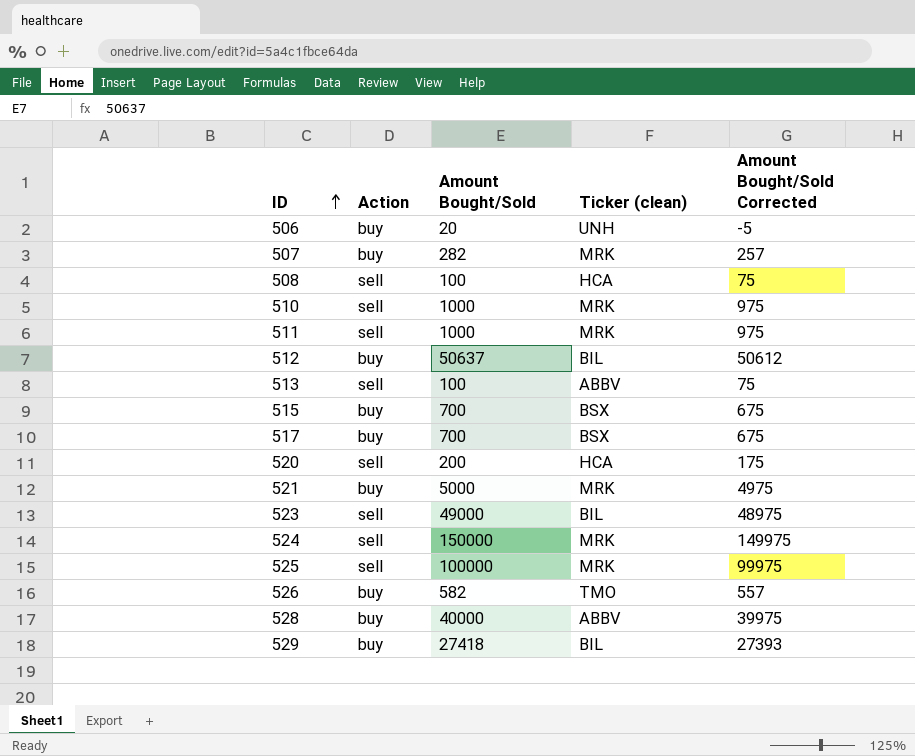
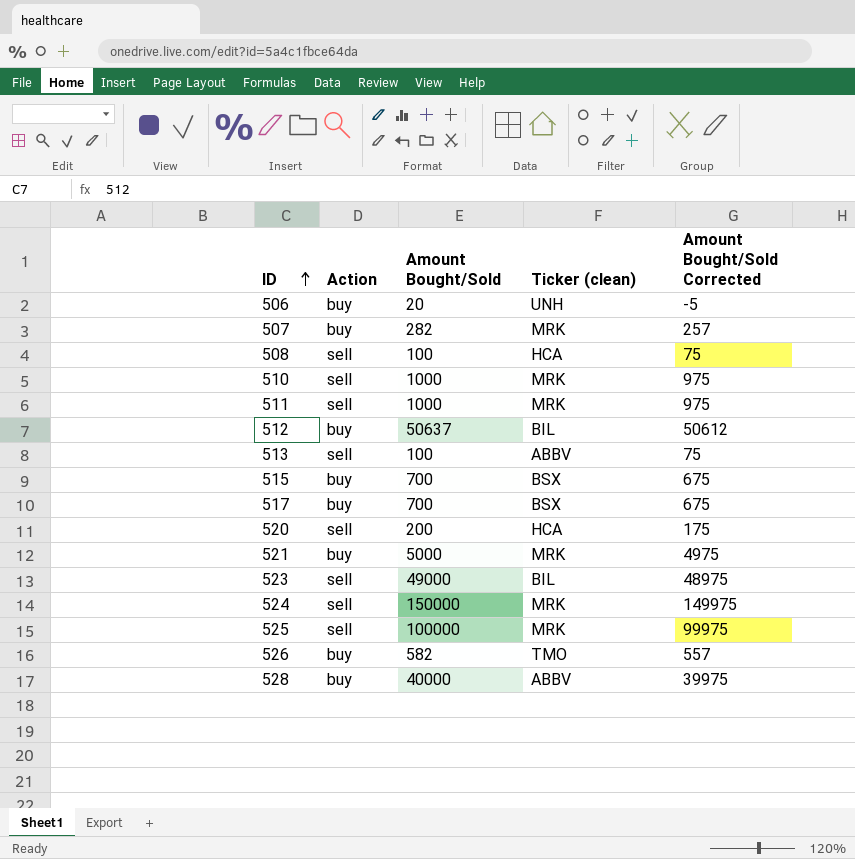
row 529: buy | 27418 | BIL | 27393 -> none

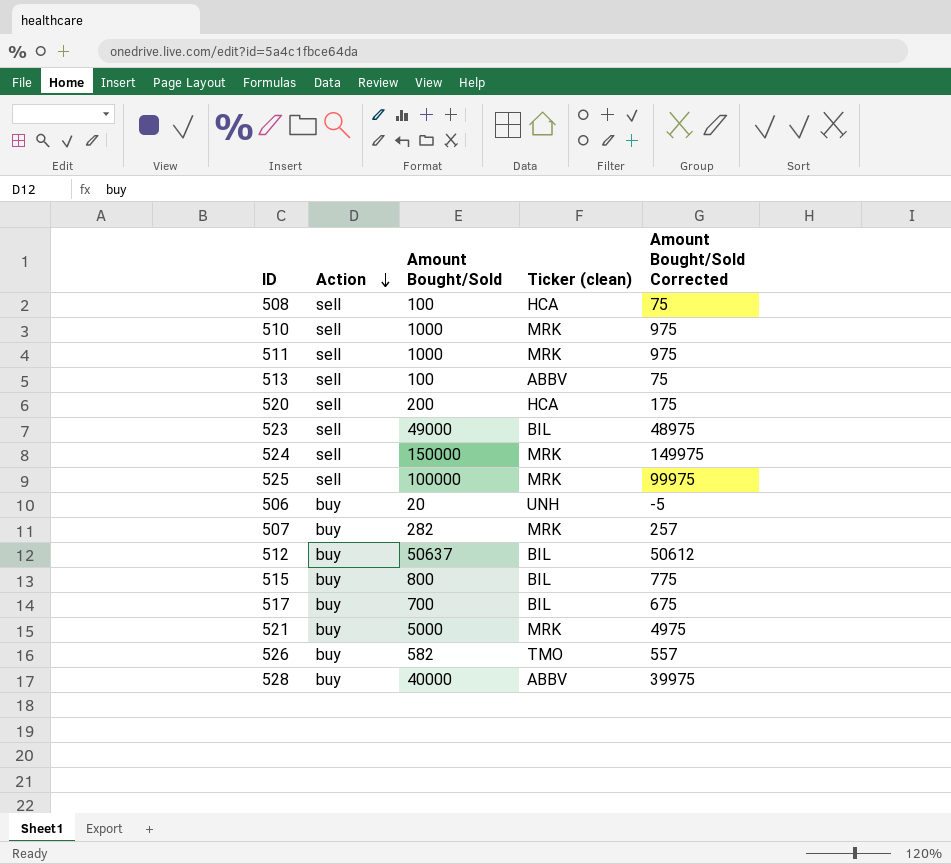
row order: ID ascending -> Action descending
515 | Amount Bought/Sold: 700 -> 800
515 | Ticker (clean): BSX -> BIL
515 | Amount Bought/Sold Corrected: 675 -> 775
517 | Ticker (clean): BSX -> BIL

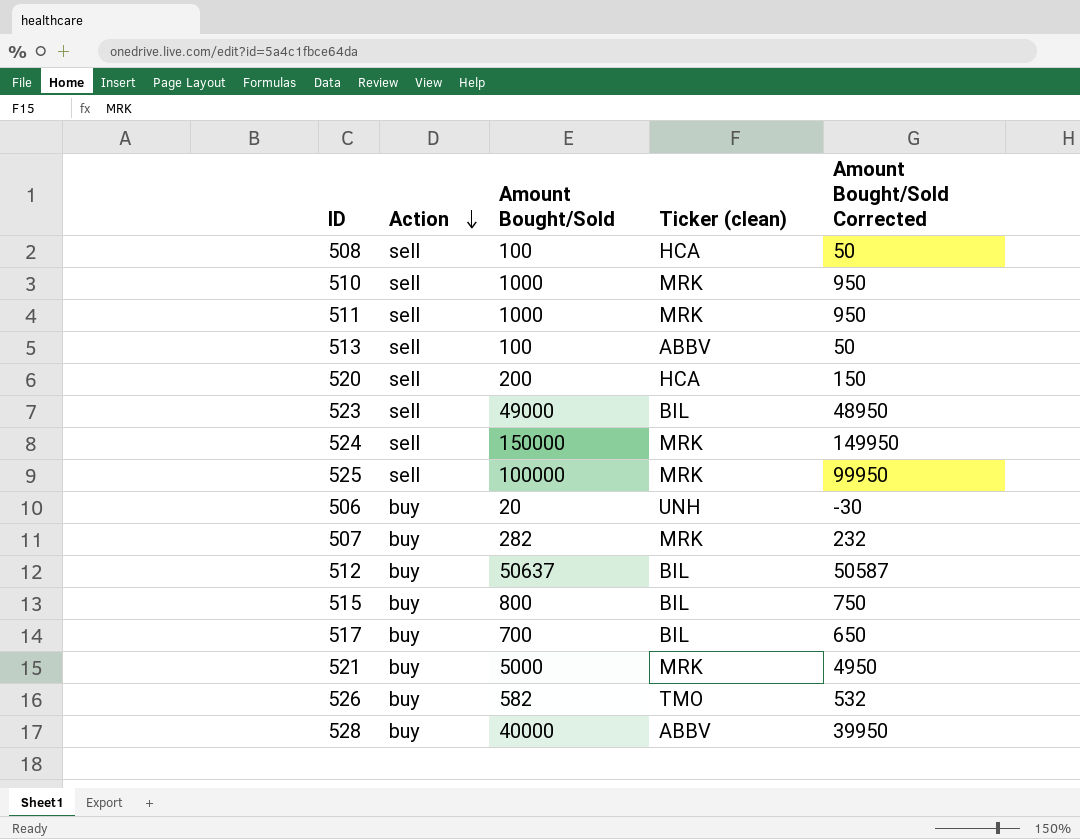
column Amount Bought/Sold Corrected | formula: [Amount Bought/Sold] - 25 -> [Amount Bought/Sold] - 50

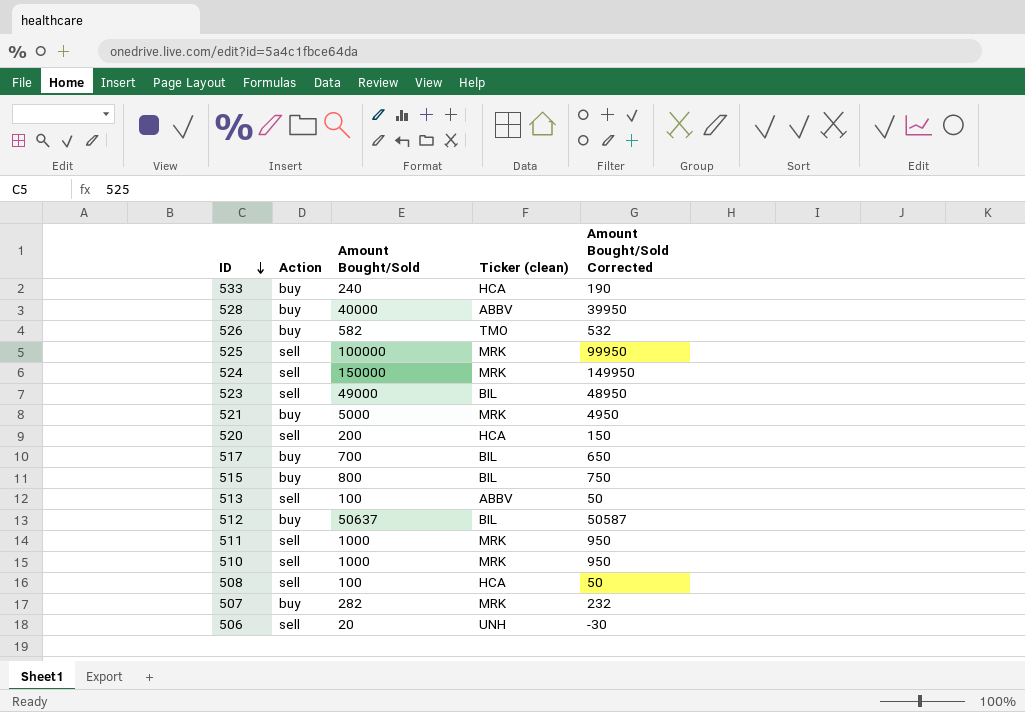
row order: Action descending -> ID descending
row 533: none -> buy | 240 | HCA | 190
506 | Action: buy -> sell

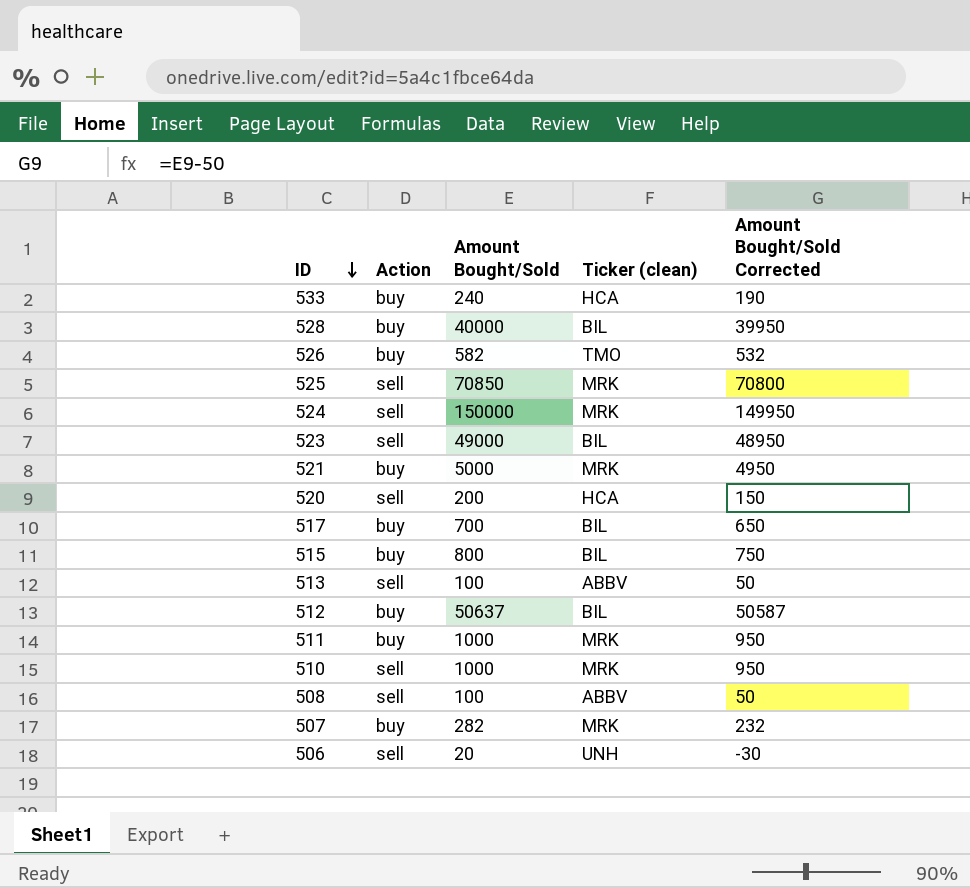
528 | Ticker (clean): ABBV -> BIL
525 | Amount Bought/Sold: 100000 -> 70850
525 | Amount Bought/Sold Corrected: 99950 -> 70800
511 | Action: sell -> buy
508 | Ticker (clean): HCA -> ABBV

